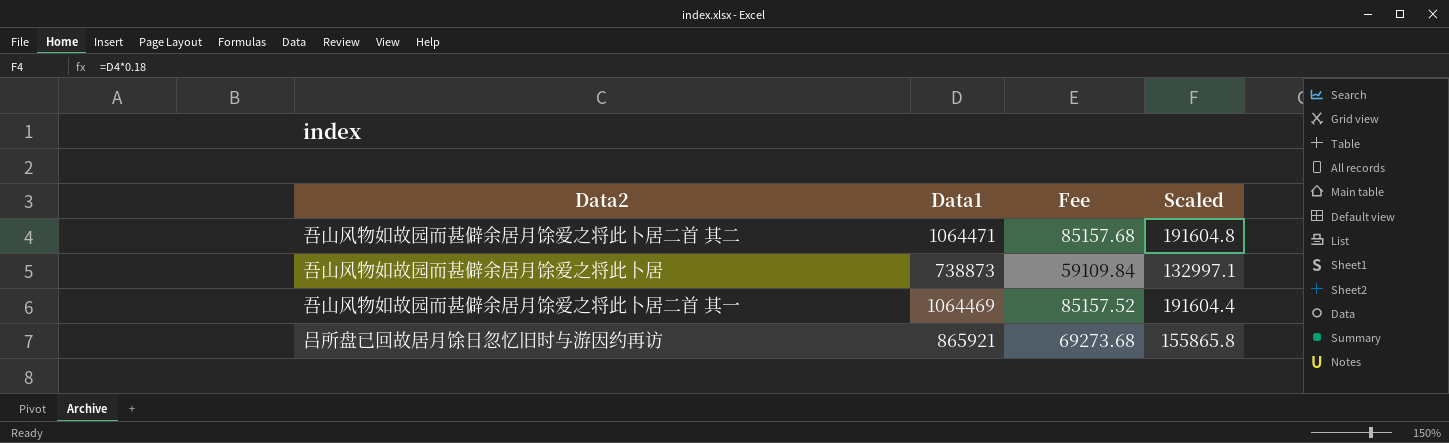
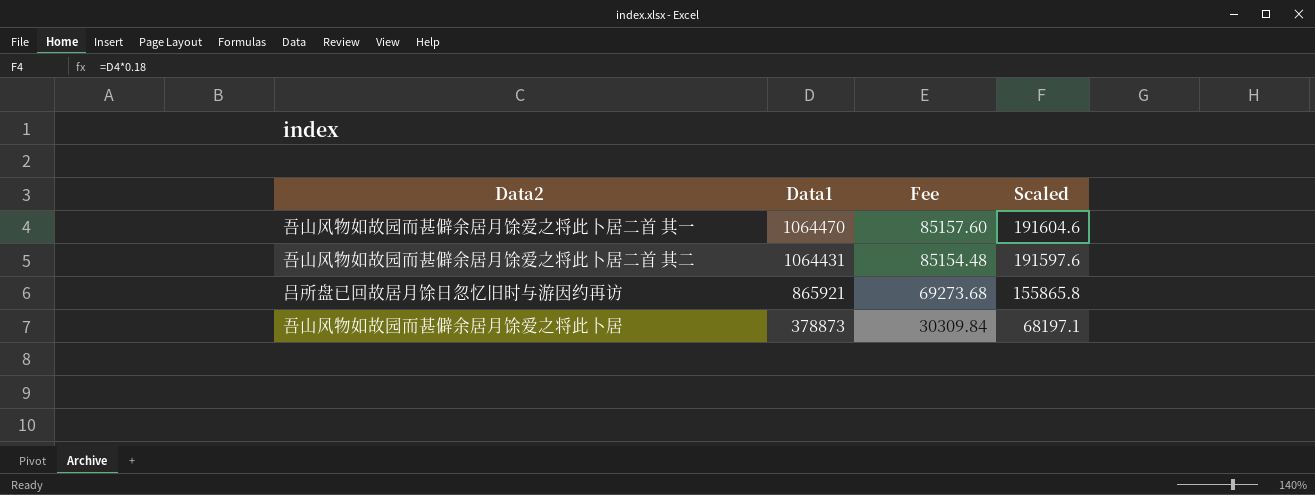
row order: none -> Data1 descending
吾山风物如故园而甚僻余居月馀爱之将此卜居二首 其一 | Data1: 1064469 -> 1064470
吾山风物如故园而甚僻余居月馀爱之将此卜居二首 其一 | Fee: 85157.52 -> 85157.60
吾山风物如故园而甚僻余居月馀爱之将此卜居二首 其一 | Scaled: 191604.4 -> 191604.6
吾山风物如故园而甚僻余居月馀爱之将此卜居二首 其二 | Data1: 1064471 -> 1064431
吾山风物如故园而甚僻余居月馀爱之将此卜居二首 其二 | Fee: 85157.68 -> 85154.48
吾山风物如故园而甚僻余居月馀爱之将此卜居二首 其二 | Scaled: 191604.8 -> 191597.6
吾山风物如故园而甚僻余居月馀爱之将此卜居 | Data1: 738873 -> 378873
吾山风物如故园而甚僻余居月馀爱之将此卜居 | Fee: 59109.84 -> 30309.84
吾山风物如故园而甚僻余居月馀爱之将此卜居 | Scaled: 132997.1 -> 68197.1

